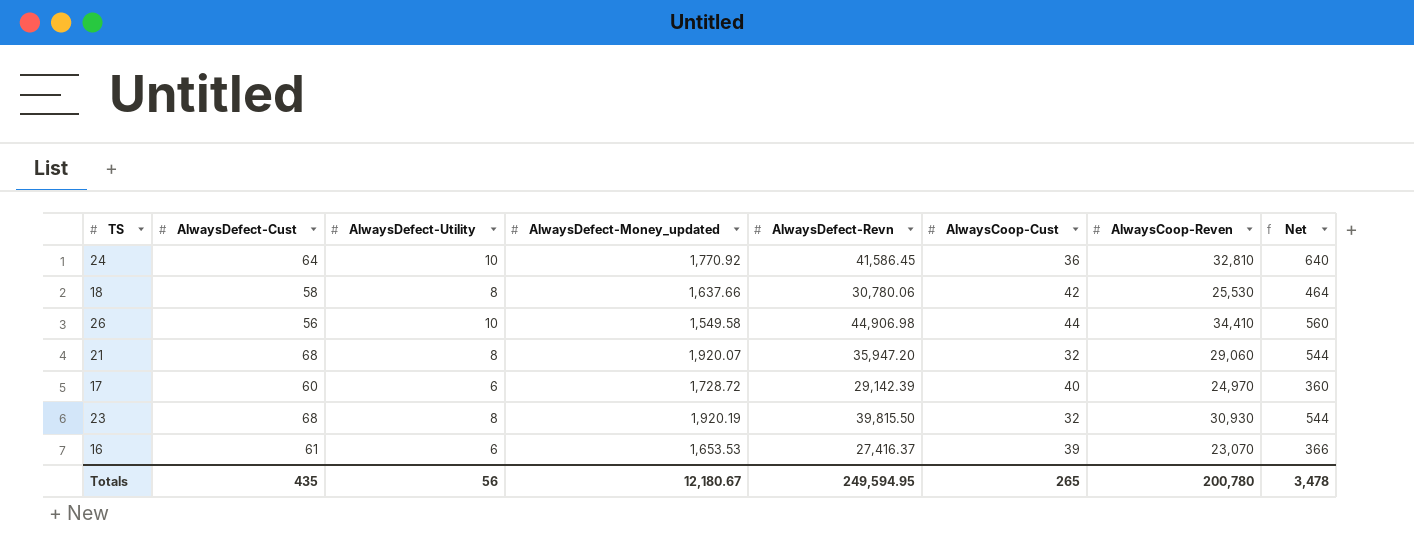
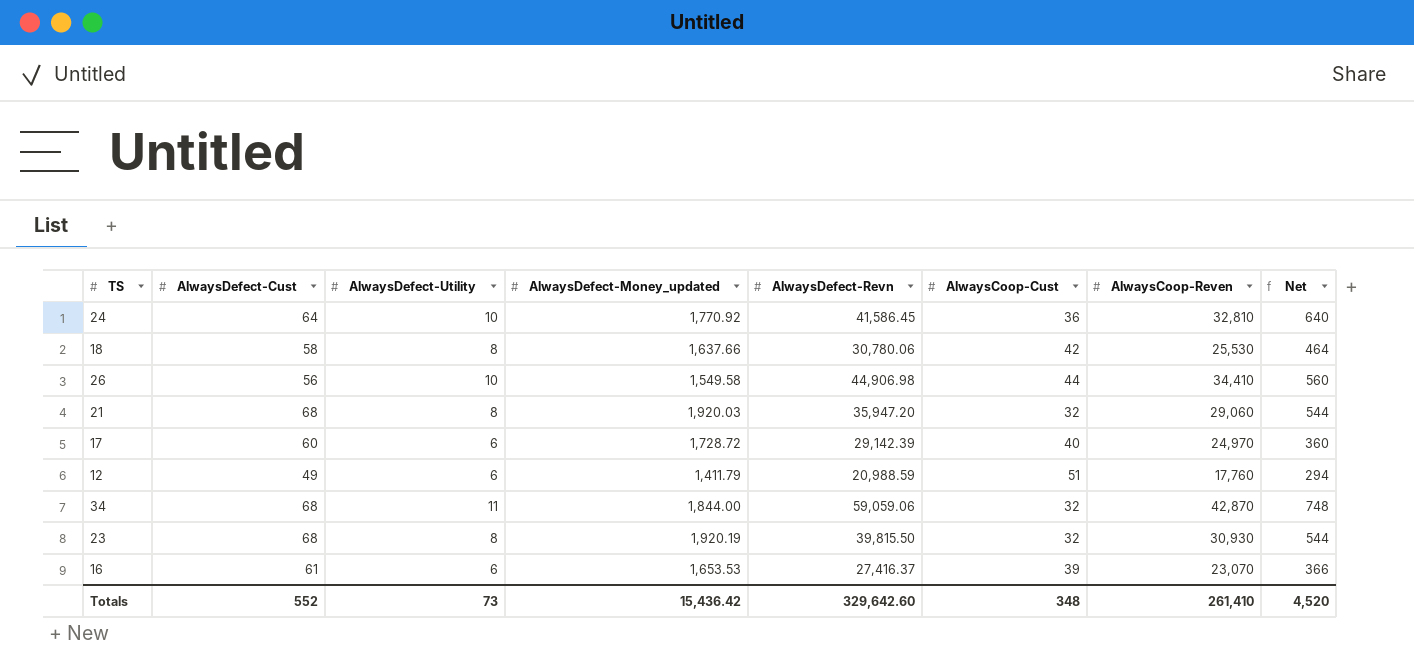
21 | AlwaysDefect-Money_updated: 1,920.07 -> 1,920.03
row 12: none -> 49 | 6 | 1,411.79 | 20,988.59 | 51 | 17,760 | 294
row 34: none -> 68 | 11 | 1,844.00 | 59,059.06 | 32 | 42,870 | 748
Totals | AlwaysDefect-Cust: 435 -> 552
Totals | AlwaysDefect-Utility: 56 -> 73
Totals | AlwaysDefect-Money_updated: 12,180.67 -> 15,436.42
Totals | AlwaysDefect-Revn: 249,594.95 -> 329,642.60
Totals | AlwaysCoop-Cust: 265 -> 348
Totals | AlwaysCoop-Reven: 200,780 -> 261,410
Totals | Net: 3,478 -> 4,520

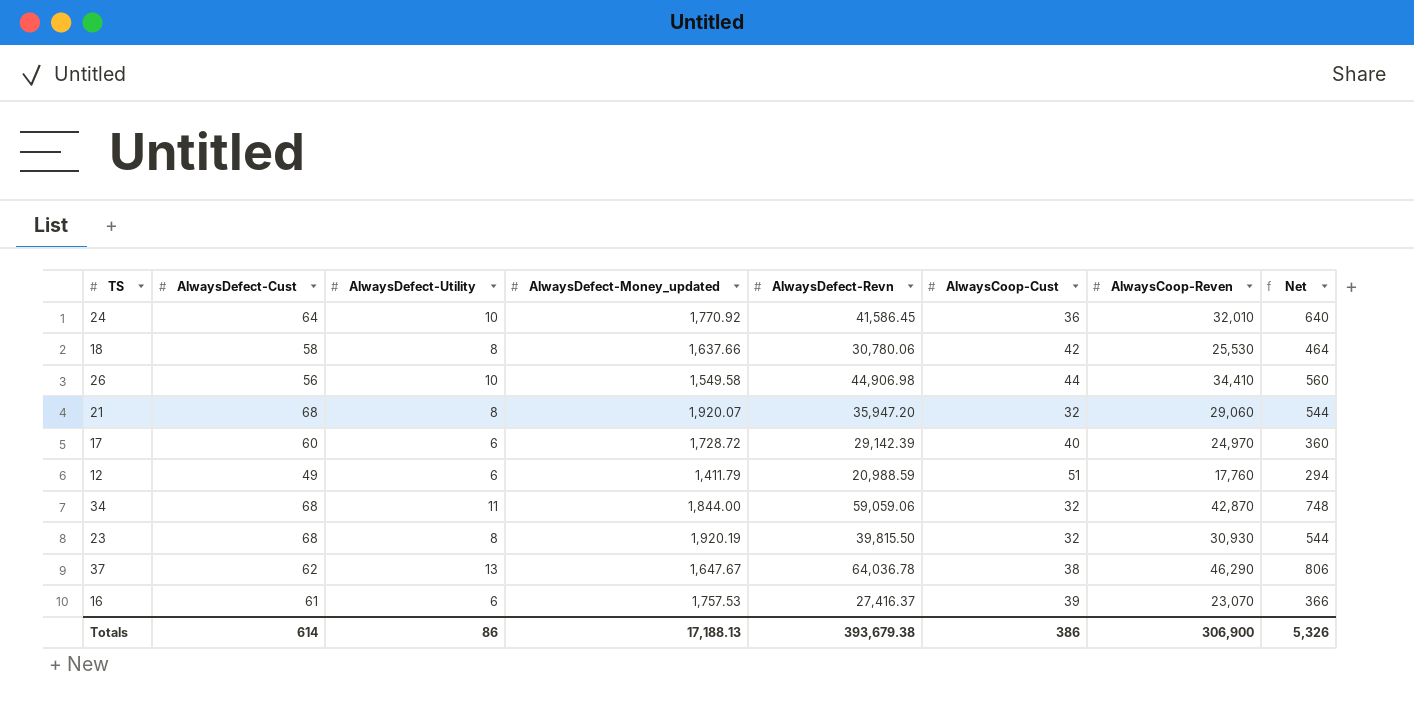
24 | AlwaysCoop-Reven: 32,810 -> 32,010
21 | AlwaysDefect-Money_updated: 1,920.03 -> 1,920.07
row 37: none -> 62 | 13 | 1,647.67 | 64,036.78 | 38 | 46,290 | 806
16 | AlwaysDefect-Money_updated: 1,653.53 -> 1,757.53
Totals | AlwaysDefect-Cust: 552 -> 614
Totals | AlwaysDefect-Utility: 73 -> 86
Totals | AlwaysDefect-Money_updated: 15,436.42 -> 17,188.13
Totals | AlwaysDefect-Revn: 329,642.60 -> 393,679.38
Totals | AlwaysCoop-Cust: 348 -> 386
Totals | AlwaysCoop-Reven: 261,410 -> 306,900
Totals | Net: 4,520 -> 5,326

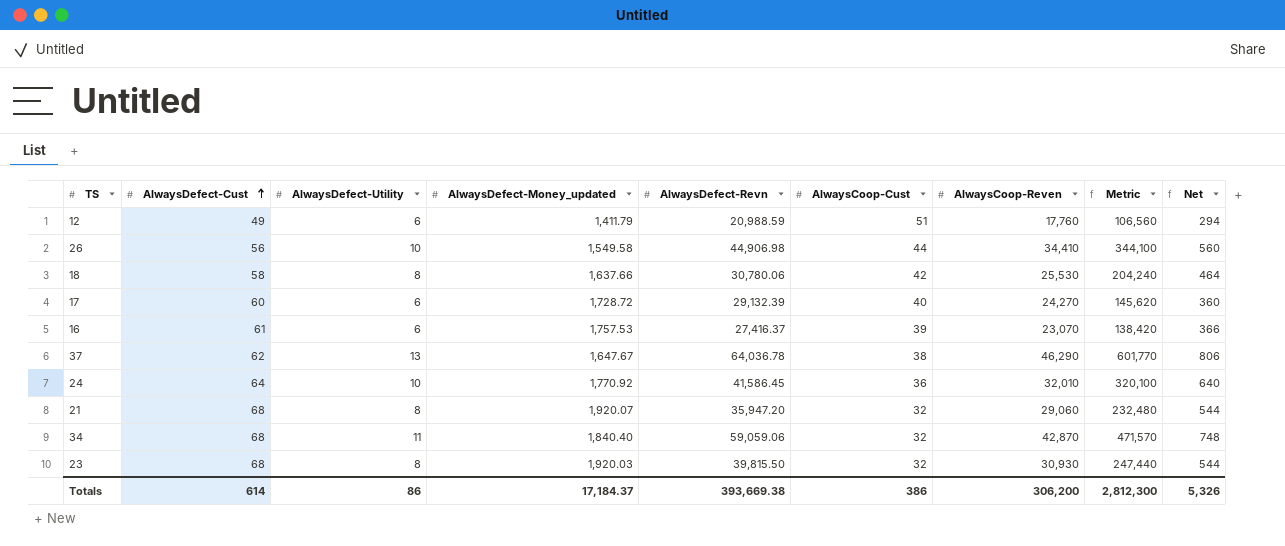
row order: none -> AlwaysDefect-Cust ascending
column Metric | formula: none -> [AlwaysDefect-Utility] * [AlwaysCoop-Reven]
17 | AlwaysDefect-Revn: 29,142.39 -> 29,132.39
17 | AlwaysCoop-Reven: 24,970 -> 24,270
34 | AlwaysDefect-Money_updated: 1,844.00 -> 1,840.40
23 | AlwaysDefect-Money_updated: 1,920.19 -> 1,920.03
Totals | AlwaysDefect-Money_updated: 17,188.13 -> 17,184.37
Totals | AlwaysDefect-Revn: 393,679.38 -> 393,669.38
Totals | AlwaysCoop-Reven: 306,900 -> 306,200

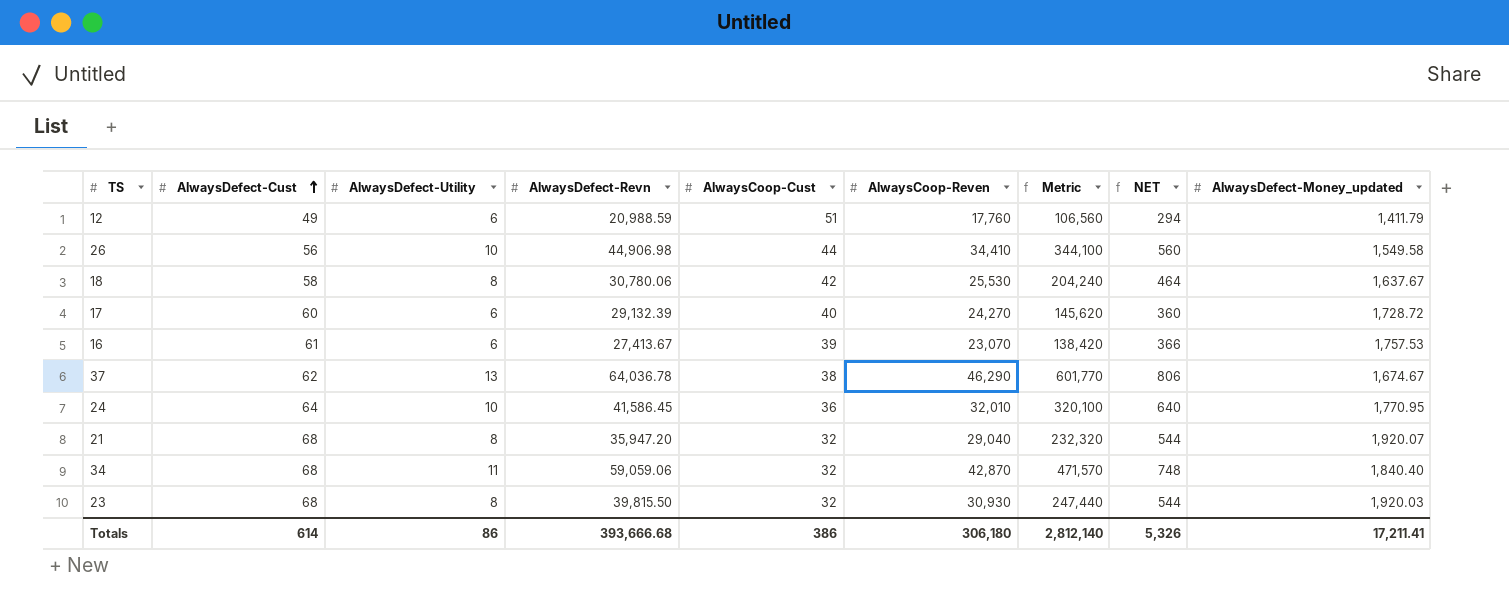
column name: Net -> NET
column AlwaysDefect-Money_updated | position: 4 -> 9
18 | AlwaysDefect-Money_updated: 1,637.66 -> 1,637.67
16 | AlwaysDefect-Revn: 27,416.37 -> 27,413.67
37 | AlwaysDefect-Money_updated: 1,647.67 -> 1,674.67
24 | AlwaysDefect-Money_updated: 1,770.92 -> 1,770.95
21 | AlwaysCoop-Reven: 29,060 -> 29,040
21 | Metric: 232,480 -> 232,320
Totals | AlwaysDefect-Revn: 393,669.38 -> 393,666.68
Totals | AlwaysCoop-Reven: 306,200 -> 306,180
Totals | Metric: 2,812,300 -> 2,812,140
Totals | AlwaysDefect-Money_updated: 17,184.37 -> 17,211.41

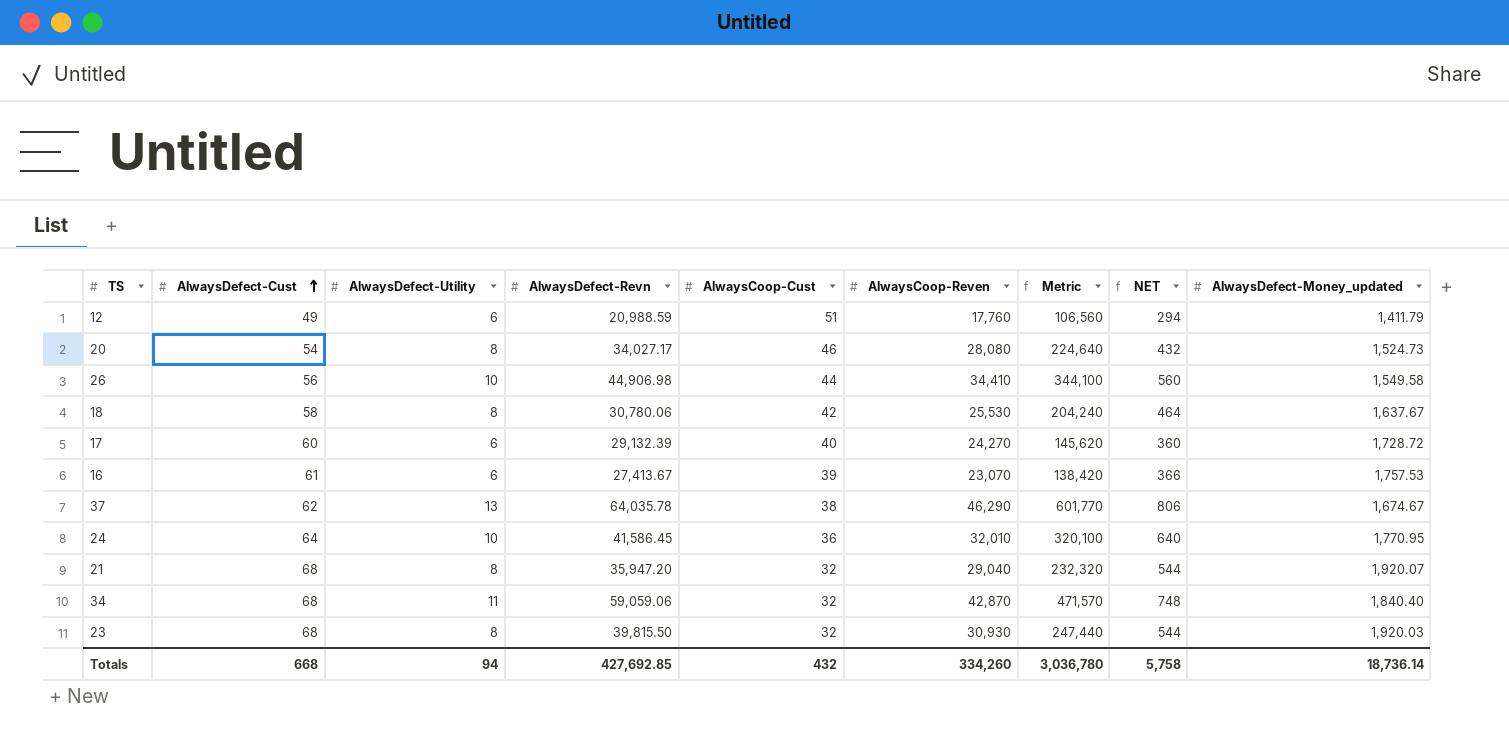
row 20: none -> 54 | 8 | 34,027.17 | 46 | 28,080 | 224,640 | 432 | 1,524.73
37 | AlwaysDefect-Revn: 64,036.78 -> 64,035.78
Totals | AlwaysDefect-Cust: 614 -> 668
Totals | AlwaysDefect-Utility: 86 -> 94
Totals | AlwaysDefect-Revn: 393,666.68 -> 427,692.85
Totals | AlwaysCoop-Cust: 386 -> 432
Totals | AlwaysCoop-Reven: 306,180 -> 334,260
Totals | Metric: 2,812,140 -> 3,036,780
Totals | NET: 5,326 -> 5,758
Totals | AlwaysDefect-Money_updated: 17,211.41 -> 18,736.14

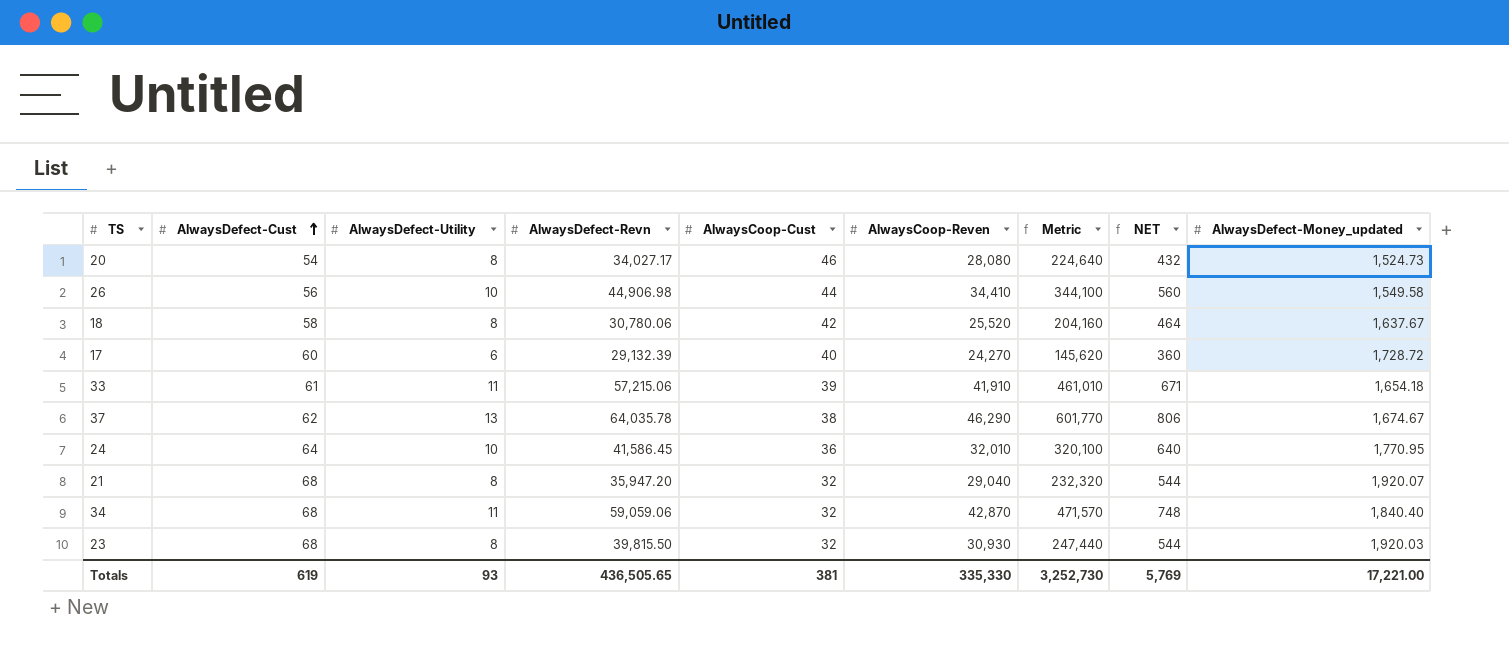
row 12: 49 | 6 | 20,988.59 | 51 | 17,760 | 106,560 | 294 | 1,411.79 -> none
row 16: 61 | 6 | 27,413.67 | 39 | 23,070 | 138,420 | 366 | 1,757.53 -> none
18 | AlwaysCoop-Reven: 25,530 -> 25,520
18 | Metric: 204,240 -> 204,160
row 33: none -> 61 | 11 | 57,215.06 | 39 | 41,910 | 461,010 | 671 | 1,654.18
Totals | AlwaysDefect-Cust: 668 -> 619
Totals | AlwaysDefect-Utility: 94 -> 93
Totals | AlwaysDefect-Revn: 427,692.85 -> 436,505.65
Totals | AlwaysCoop-Cust: 432 -> 381
Totals | AlwaysCoop-Reven: 334,260 -> 335,330
Totals | Metric: 3,036,780 -> 3,252,730
Totals | NET: 5,758 -> 5,769
Totals | AlwaysDefect-Money_updated: 18,736.14 -> 17,221.00

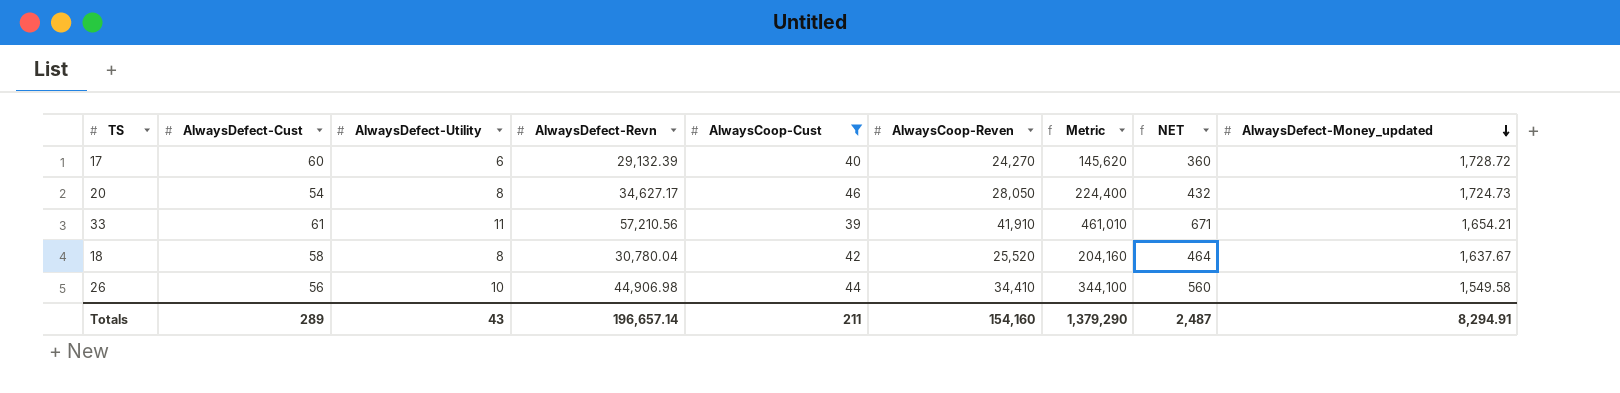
filter: none -> AlwaysCoop-Cust >= 39
row order: AlwaysDefect-Cust ascending -> AlwaysDefect-Money_updated descending
20 | AlwaysDefect-Revn: 34,027.17 -> 34,627.17
20 | AlwaysCoop-Reven: 28,080 -> 28,050
20 | Metric: 224,640 -> 224,400
20 | AlwaysDefect-Money_updated: 1,524.73 -> 1,724.73
33 | AlwaysDefect-Revn: 57,215.06 -> 57,210.56
33 | AlwaysDefect-Money_updated: 1,654.18 -> 1,654.21
18 | AlwaysDefect-Revn: 30,780.06 -> 30,780.04
Totals | AlwaysDefect-Cust: 619 -> 289
Totals | AlwaysDefect-Utility: 93 -> 43
Totals | AlwaysDefect-Revn: 436,505.65 -> 196,657.14
Totals | AlwaysCoop-Cust: 381 -> 211
Totals | AlwaysCoop-Reven: 335,330 -> 154,160
Totals | Metric: 3,252,730 -> 1,379,290
Totals | NET: 5,769 -> 2,487
Totals | AlwaysDefect-Money_updated: 17,221.00 -> 8,294.91

